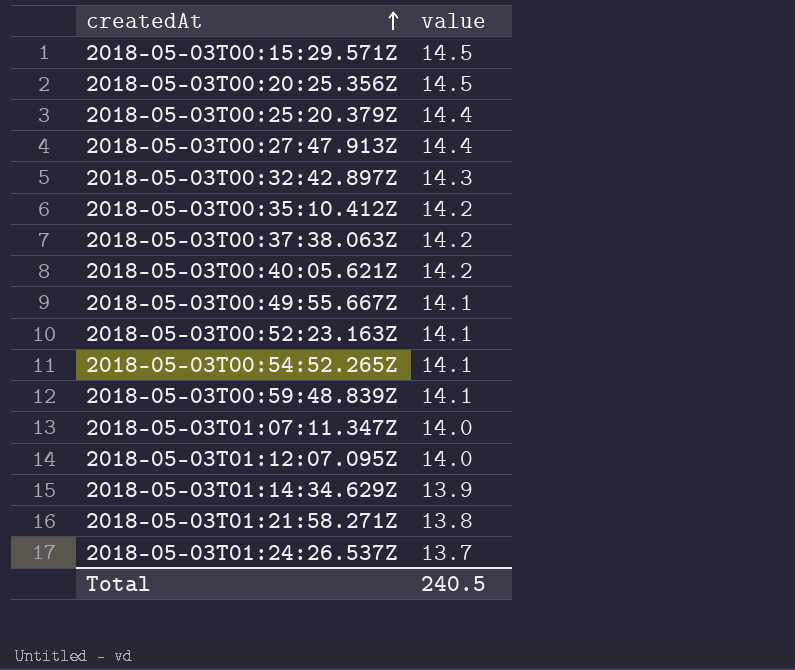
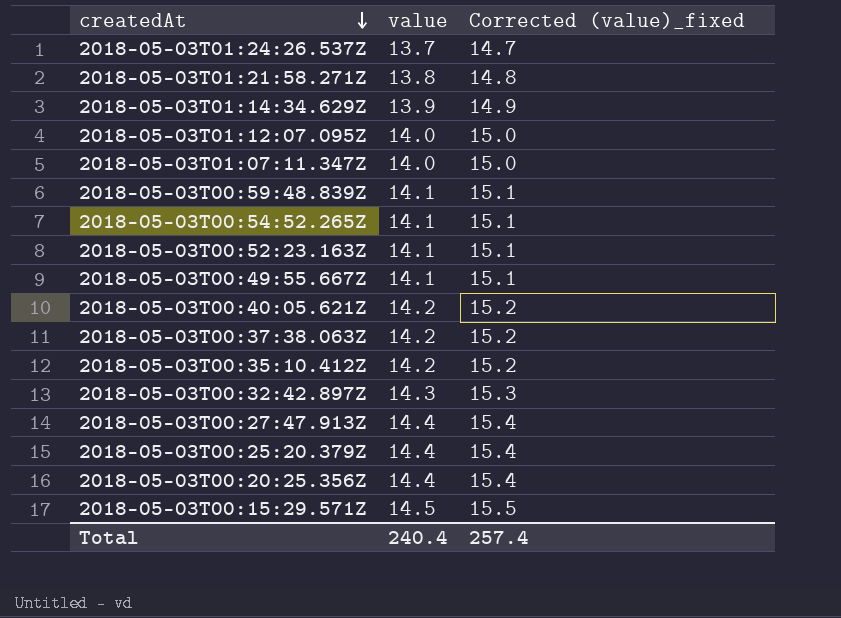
row order: createdAt ascending -> createdAt descending
column Corrected (value)_fixed | formula: none -> [value] + 1
2018-05-03T00:20:25.356Z | value: 14.5 -> 14.4
Total | value: 240.5 -> 240.4

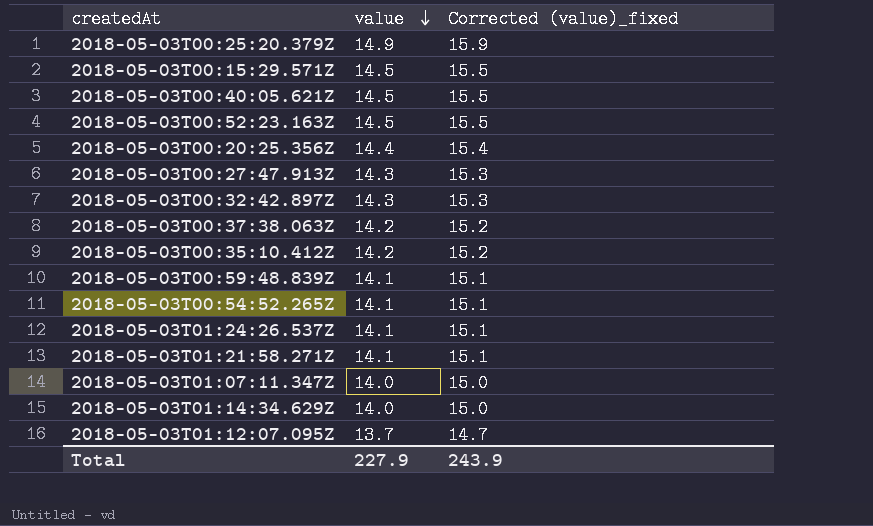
row order: createdAt descending -> value descending
row 2018-05-03T00:49:55.667Z: 14.1 | 15.1 -> none
2018-05-03T00:25:20.379Z | value: 14.4 -> 14.9
2018-05-03T00:25:20.379Z | Corrected (value)_fixed: 15.4 -> 15.9
2018-05-03T00:40:05.621Z | value: 14.2 -> 14.5
2018-05-03T00:40:05.621Z | Corrected (value)_fixed: 15.2 -> 15.5
2018-05-03T00:52:23.163Z | value: 14.1 -> 14.5
2018-05-03T00:52:23.163Z | Corrected (value)_fixed: 15.1 -> 15.5
2018-05-03T00:27:47.913Z | value: 14.4 -> 14.3
2018-05-03T00:27:47.913Z | Corrected (value)_fixed: 15.4 -> 15.3
2018-05-03T01:24:26.537Z | value: 13.7 -> 14.1
2018-05-03T01:24:26.537Z | Corrected (value)_fixed: 14.7 -> 15.1
2018-05-03T01:21:58.271Z | value: 13.8 -> 14.1
2018-05-03T01:21:58.271Z | Corrected (value)_fixed: 14.8 -> 15.1
2018-05-03T01:14:34.629Z | value: 13.9 -> 14.0
2018-05-03T01:14:34.629Z | Corrected (value)_fixed: 14.9 -> 15.0
2018-05-03T01:12:07.095Z | value: 14.0 -> 13.7
2018-05-03T01:12:07.095Z | Corrected (value)_fixed: 15.0 -> 14.7
Total | value: 240.4 -> 227.9
Total | Corrected (value)_fixed: 257.4 -> 243.9

